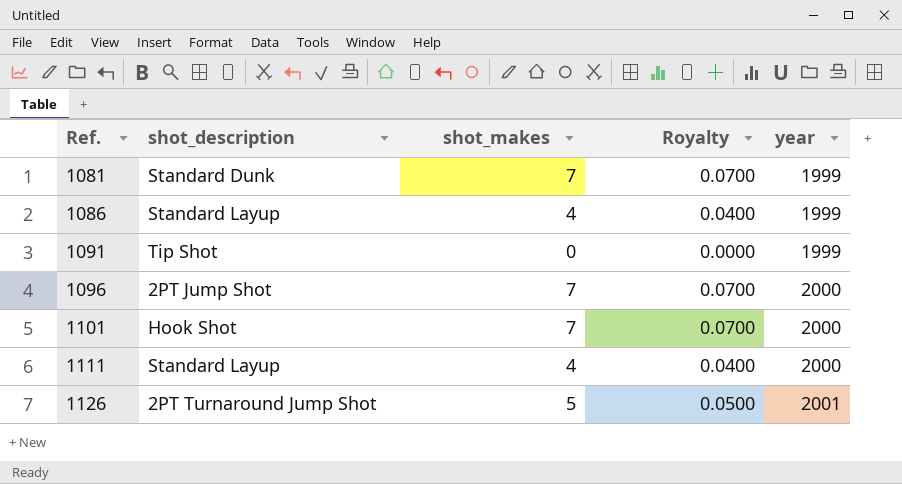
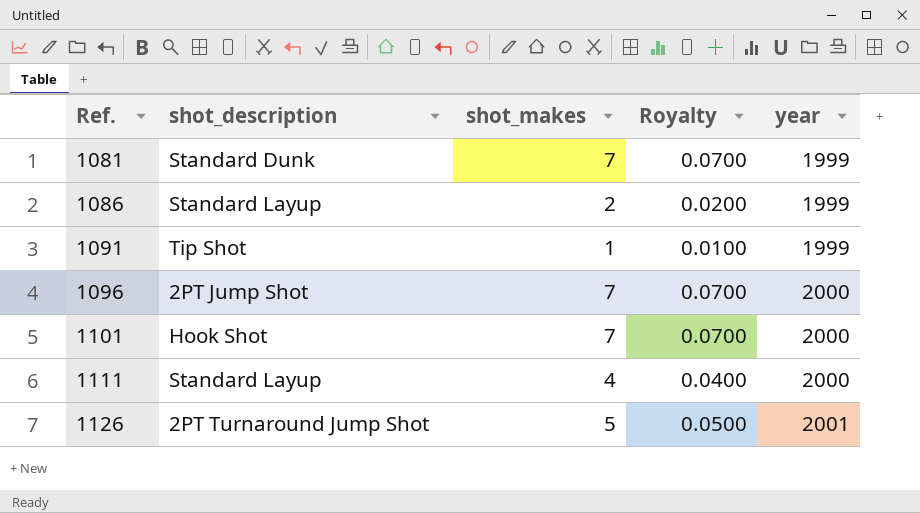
1086 | shot_makes: 4 -> 2
1086 | Royalty: 0.0400 -> 0.0200
1091 | shot_makes: 0 -> 1
1091 | Royalty: 0.0000 -> 0.0100

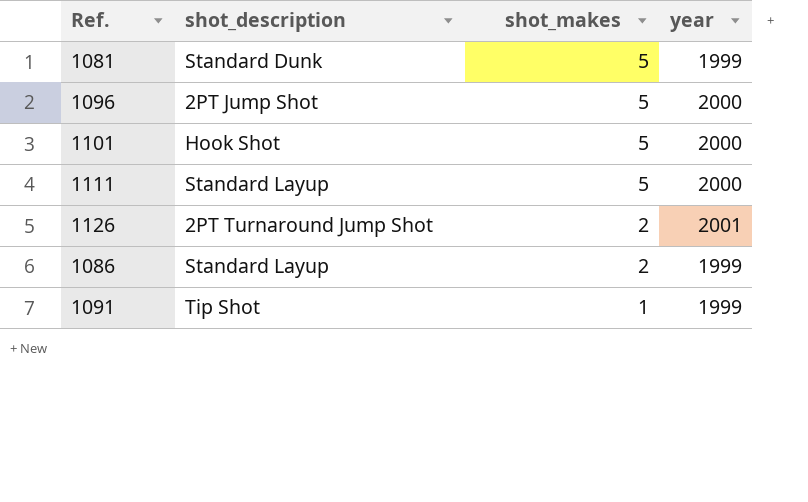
row order: Ref. ascending -> shot_makes descending
column Royalty | formula: [shot_makes] * 0.01 -> none
1081 | shot_makes: 7 -> 5
1096 | shot_makes: 7 -> 5
1101 | shot_makes: 7 -> 5
1111 | shot_makes: 4 -> 5
1126 | shot_makes: 5 -> 2

